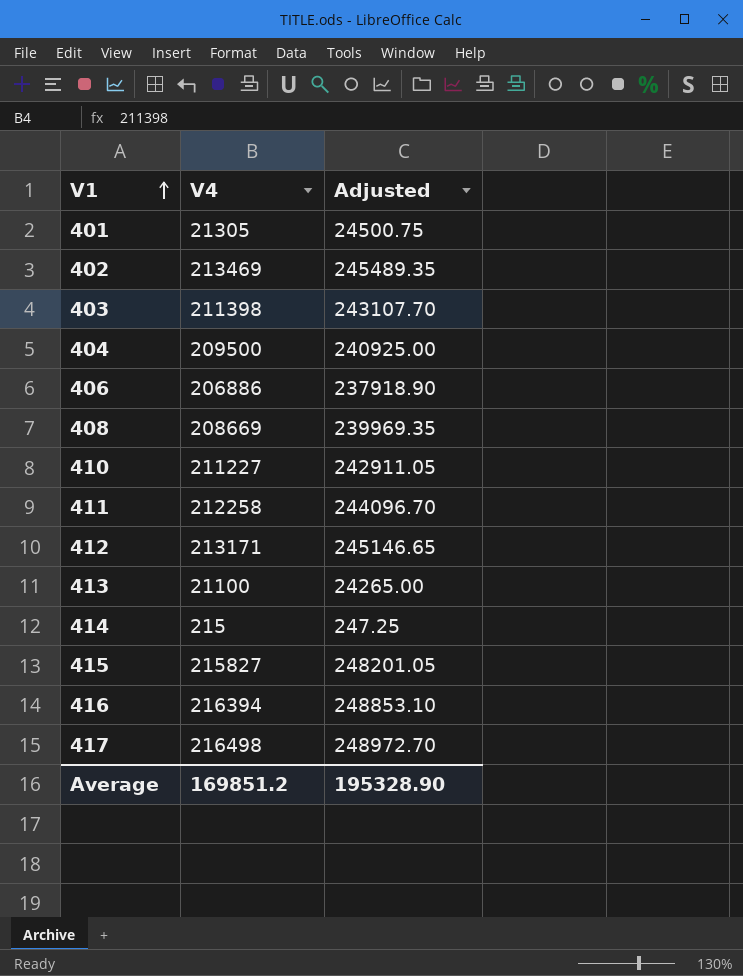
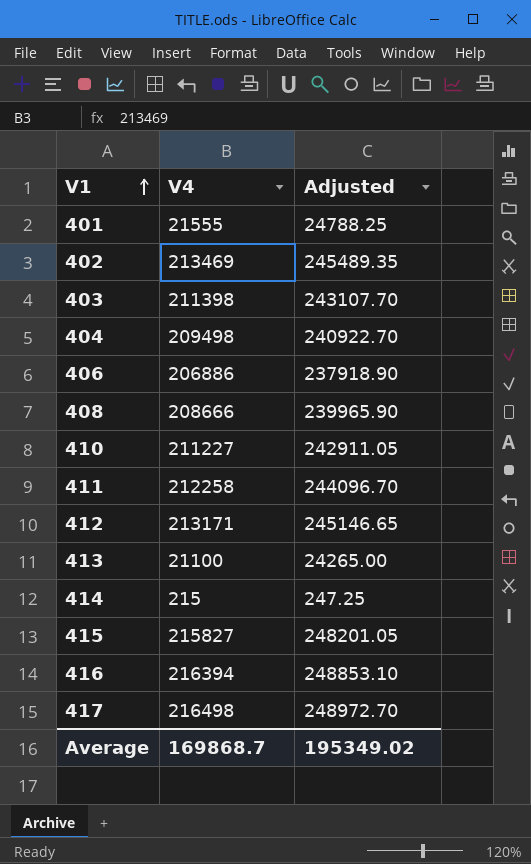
401 | V4: 21305 -> 21555
401 | Adjusted: 24500.75 -> 24788.25
404 | V4: 209500 -> 209498
404 | Adjusted: 240925.00 -> 240922.70
408 | V4: 208669 -> 208666
408 | Adjusted: 239969.35 -> 239965.90
Average | V4: 169851.2 -> 169868.7
Average | Adjusted: 195328.90 -> 195349.02

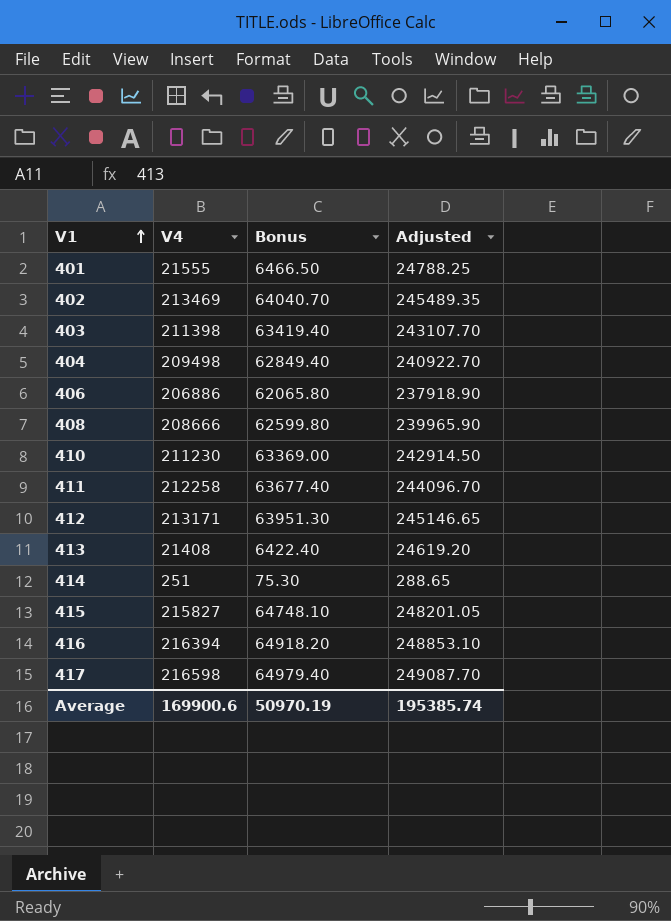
column Bonus | formula: none -> [V4] * 0.3
410 | V4: 211227 -> 211230
410 | Adjusted: 242911.05 -> 242914.50
413 | V4: 21100 -> 21408
413 | Adjusted: 24265.00 -> 24619.20
414 | V4: 215 -> 251
414 | Adjusted: 247.25 -> 288.65
417 | V4: 216498 -> 216598
417 | Adjusted: 248972.70 -> 249087.70
Average | V4: 169868.7 -> 169900.6
Average | Adjusted: 195349.02 -> 195385.74

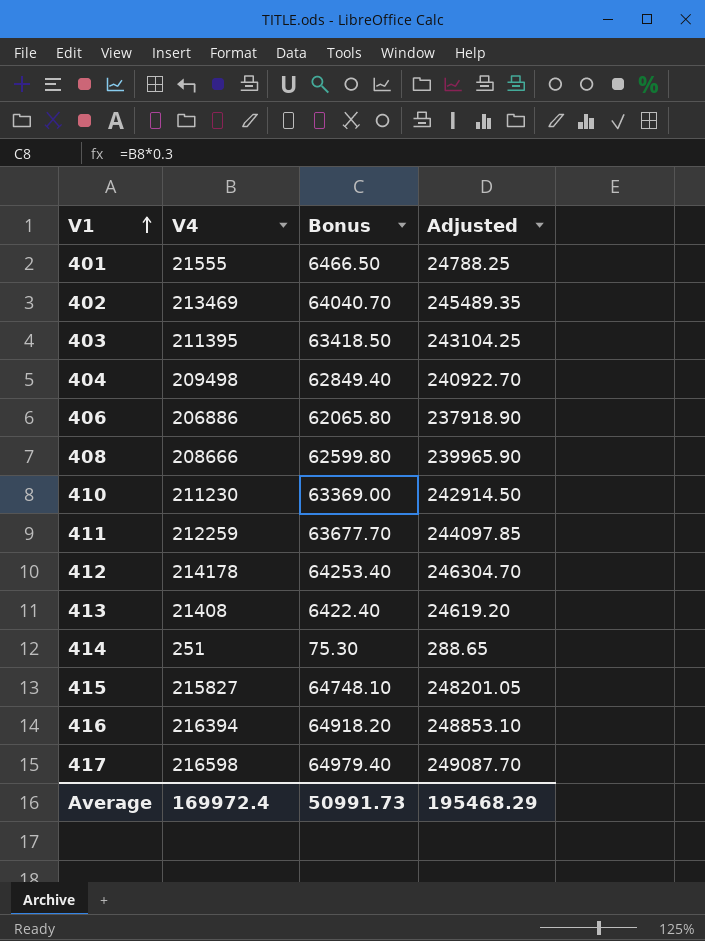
403 | V4: 211398 -> 211395
403 | Bonus: 63419.40 -> 63418.50
403 | Adjusted: 243107.70 -> 243104.25
411 | V4: 212258 -> 212259
411 | Bonus: 63677.40 -> 63677.70
411 | Adjusted: 244096.70 -> 244097.85
412 | V4: 213171 -> 214178
412 | Bonus: 63951.30 -> 64253.40
412 | Adjusted: 245146.65 -> 246304.70
Average | V4: 169900.6 -> 169972.4
Average | Bonus: 50970.19 -> 50991.73
Average | Adjusted: 195385.74 -> 195468.29

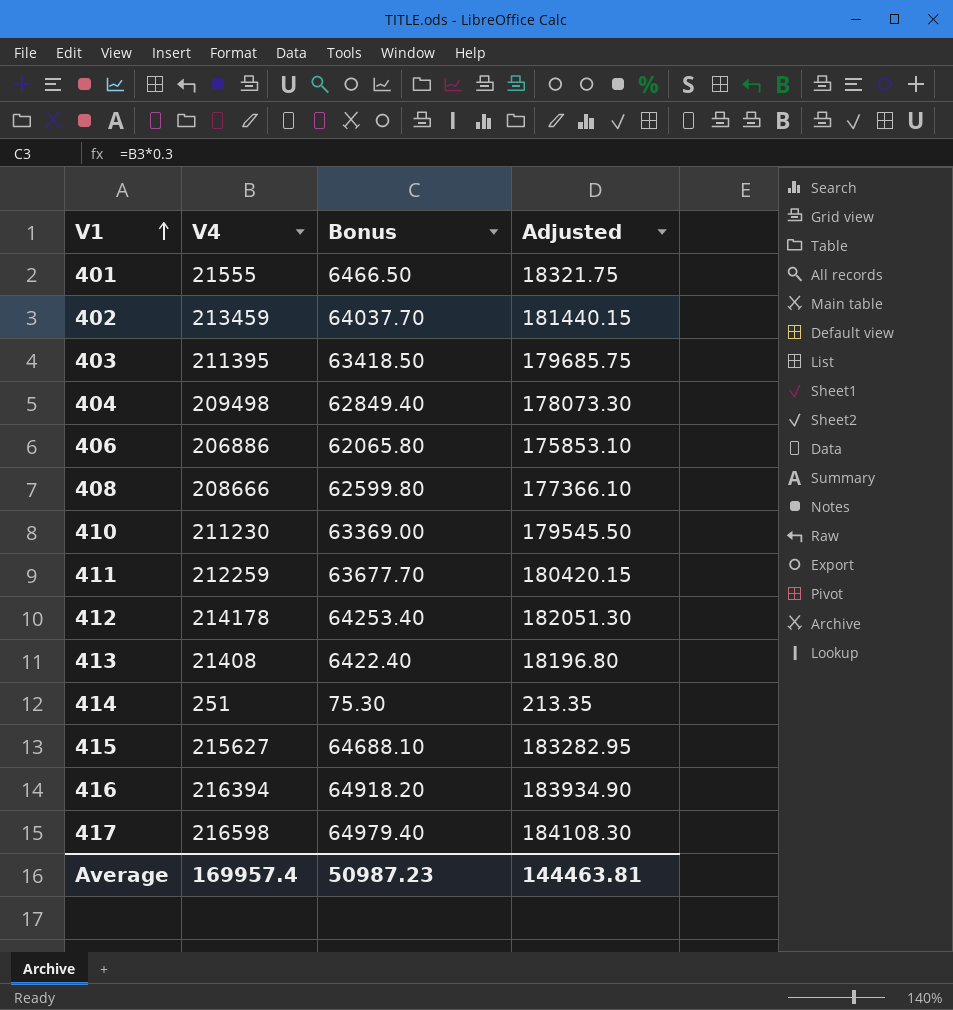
column Adjusted | formula: [V4] * 1.15 -> [V4] * 0.85
402 | V4: 213469 -> 213459
402 | Bonus: 64040.70 -> 64037.70
415 | V4: 215827 -> 215627
415 | Bonus: 64748.10 -> 64688.10
Average | V4: 169972.4 -> 169957.4
Average | Bonus: 50991.73 -> 50987.23
Average | Adjusted: 195468.29 -> 144463.81

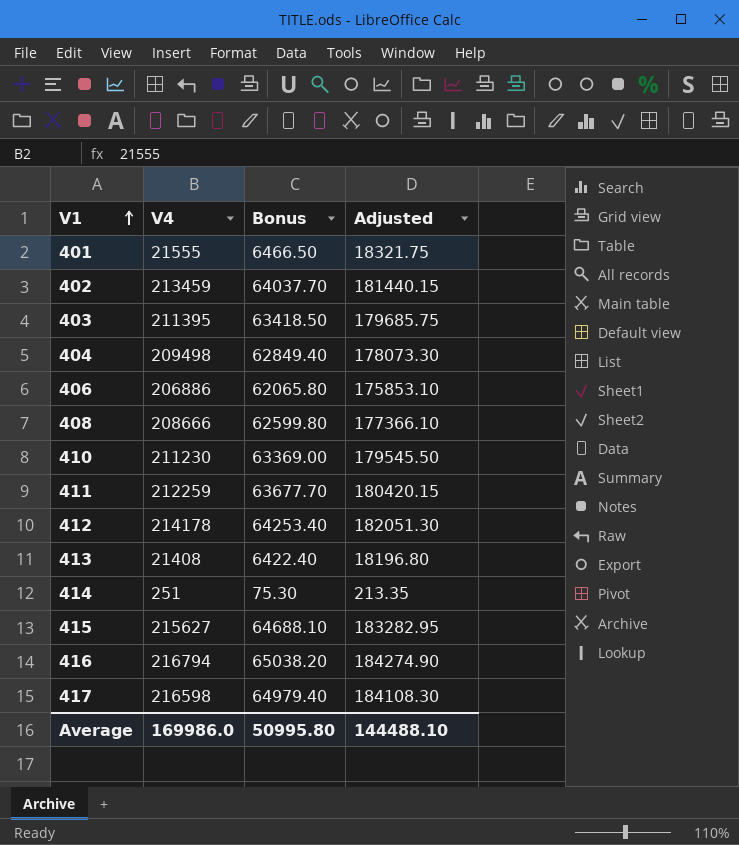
416 | V4: 216394 -> 216794
416 | Bonus: 64918.20 -> 65038.20
416 | Adjusted: 183934.90 -> 184274.90
Average | V4: 169957.4 -> 169986.0
Average | Bonus: 50987.23 -> 50995.80
Average | Adjusted: 144463.81 -> 144488.10

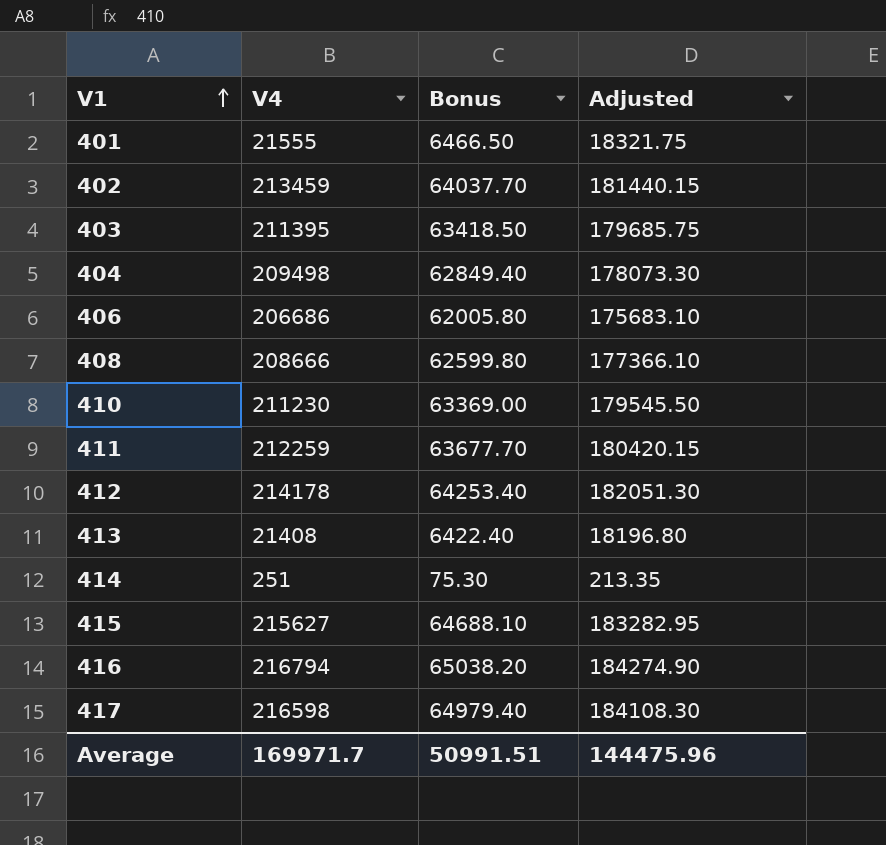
406 | V4: 206886 -> 206686
406 | Bonus: 62065.80 -> 62005.80
406 | Adjusted: 175853.10 -> 175683.10
Average | V4: 169986.0 -> 169971.7
Average | Bonus: 50995.80 -> 50991.51
Average | Adjusted: 144488.10 -> 144475.96

